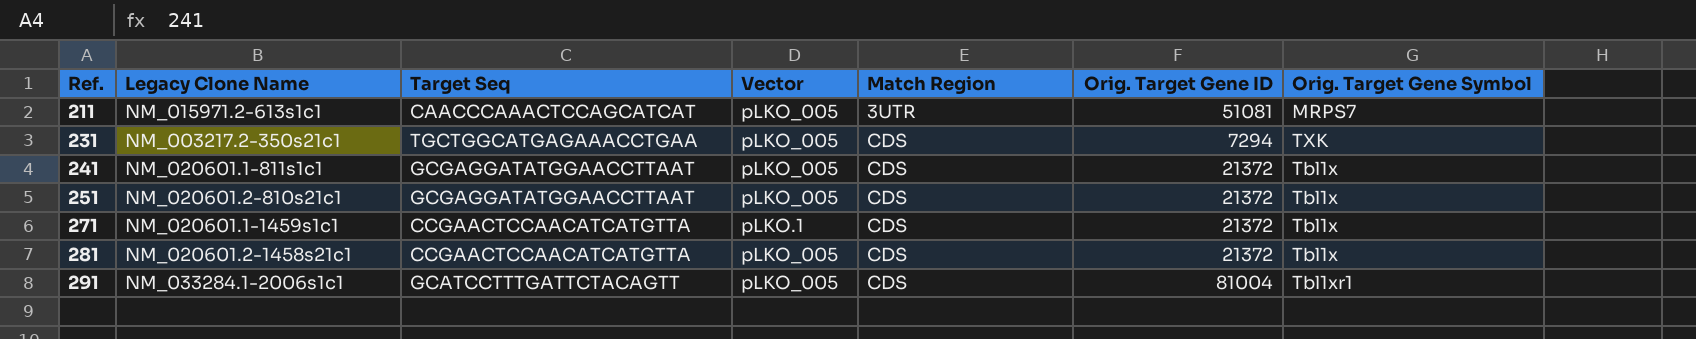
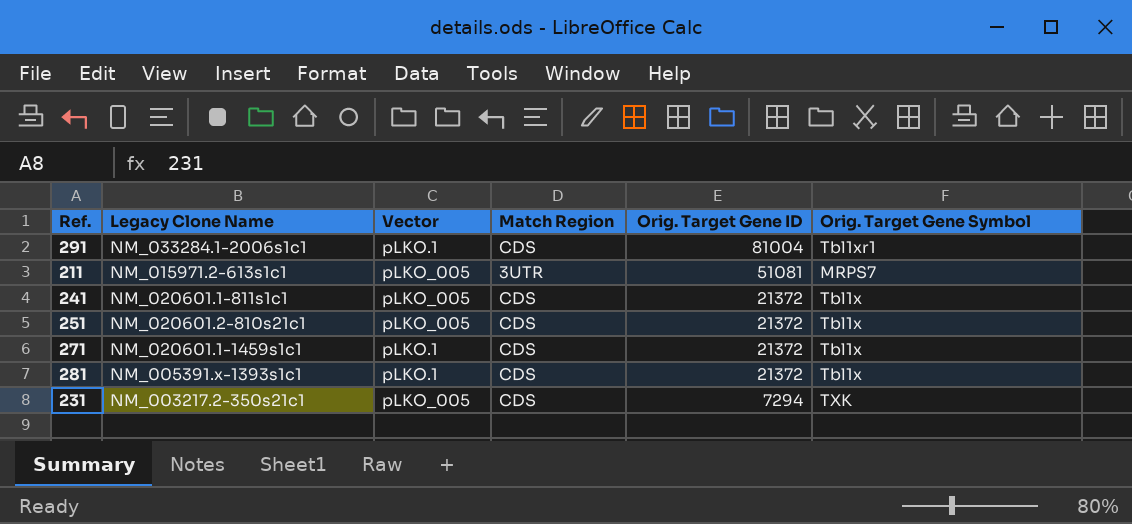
row order: Ref. ascending -> Orig. Target Gene ID descending
column Target Seq | position: 3 -> none
291 | Vector: pLKO_005 -> pLKO.1
281 | Legacy Clone Name: NM_020601.2-1458s21c1 -> NM_005391.x-1393s1c1
281 | Vector: pLKO_005 -> pLKO.1

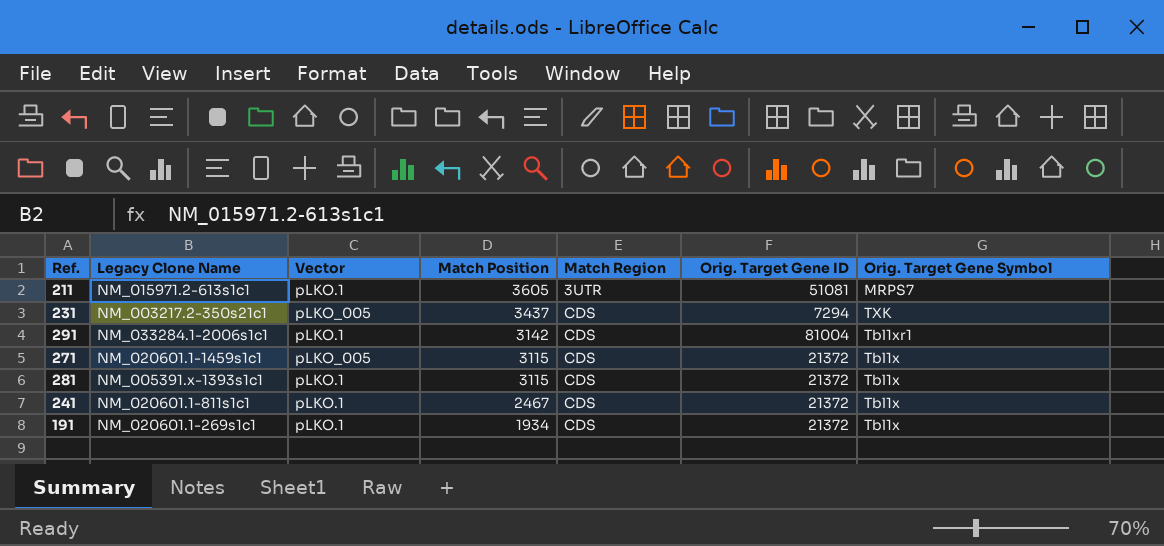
row order: Orig. Target Gene ID descending -> Match Position descending
column Match Position | position: none -> 4
row 251: NM_020601.2-810s21c1 | pLKO_005 | CDS | 21372 | Tbl1x -> none
211 | Vector: pLKO_005 -> pLKO.1
271 | Vector: pLKO.1 -> pLKO_005
241 | Vector: pLKO_005 -> pLKO.1
row 191: none -> NM_020601.1-269s1c1 | pLKO.1 | 1934 | CDS | 21372 | Tbl1x

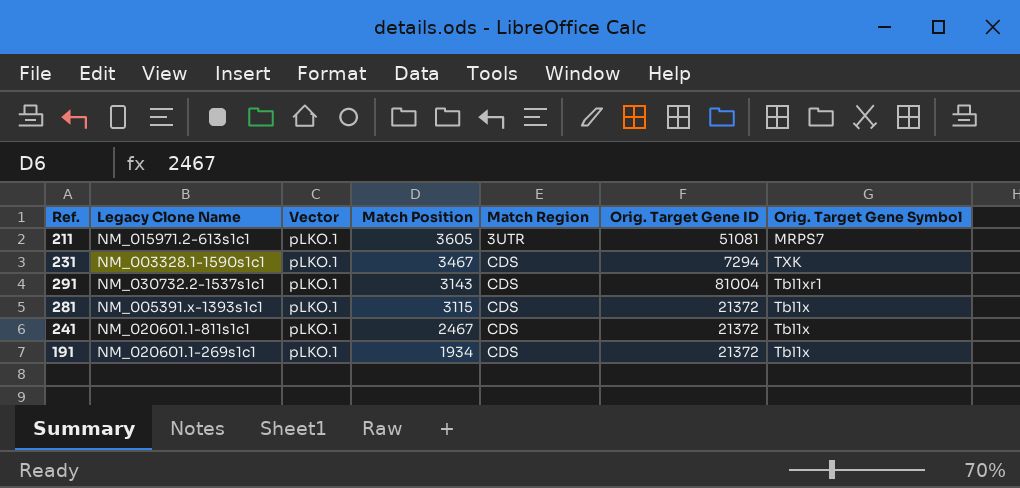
row 271: NM_020601.1-1459s1c1 | pLKO_005 | 3115 | CDS | 21372 | Tbl1x -> none
231 | Legacy Clone Name: NM_003217.2-350s21c1 -> NM_003328.1-1590s1c1
231 | Vector: pLKO_005 -> pLKO.1
231 | Match Position: 3437 -> 3467
291 | Legacy Clone Name: NM_033284.1-2006s1c1 -> NM_030732.2-1537s1c1
291 | Match Position: 3142 -> 3143

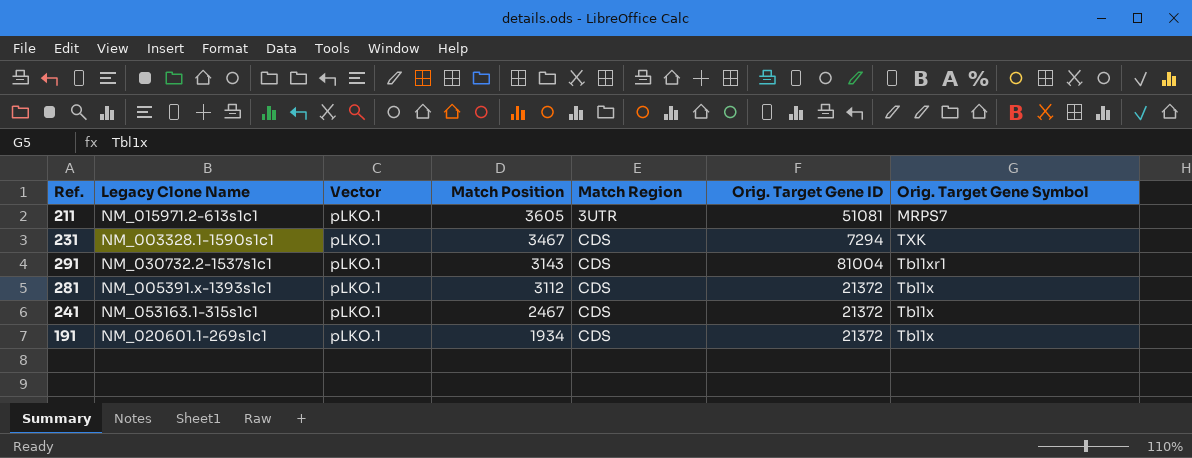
281 | Match Position: 3115 -> 3112
241 | Legacy Clone Name: NM_020601.1-811s1c1 -> NM_053163.1-315s1c1

